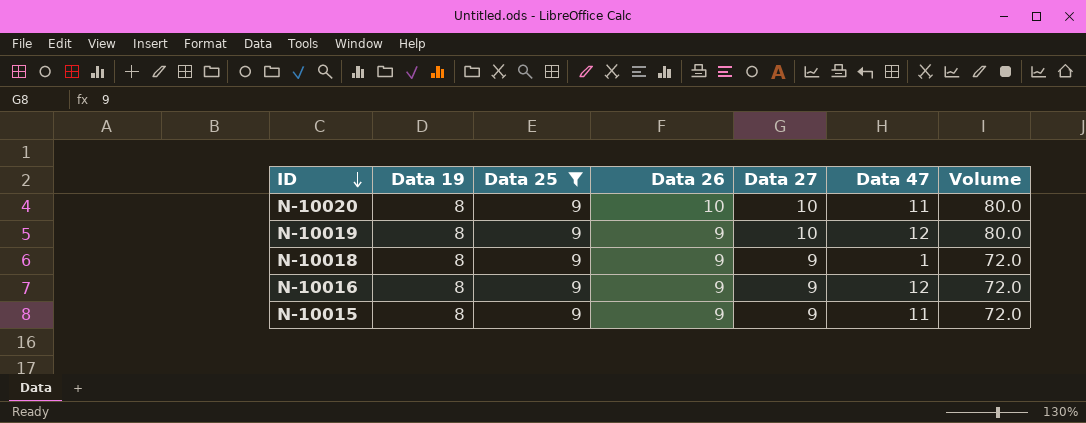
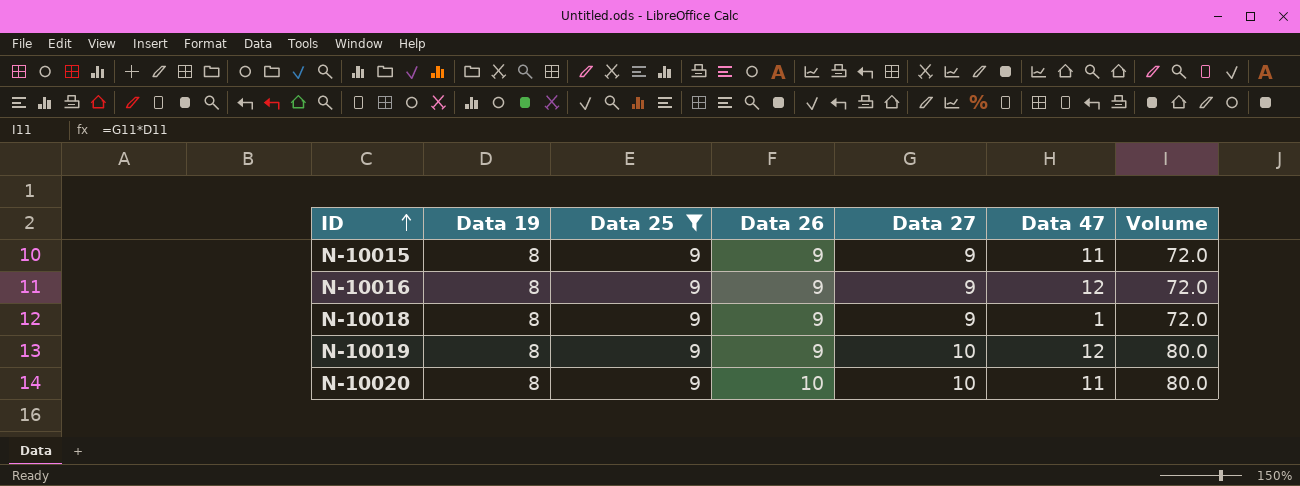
row order: ID descending -> ID ascending

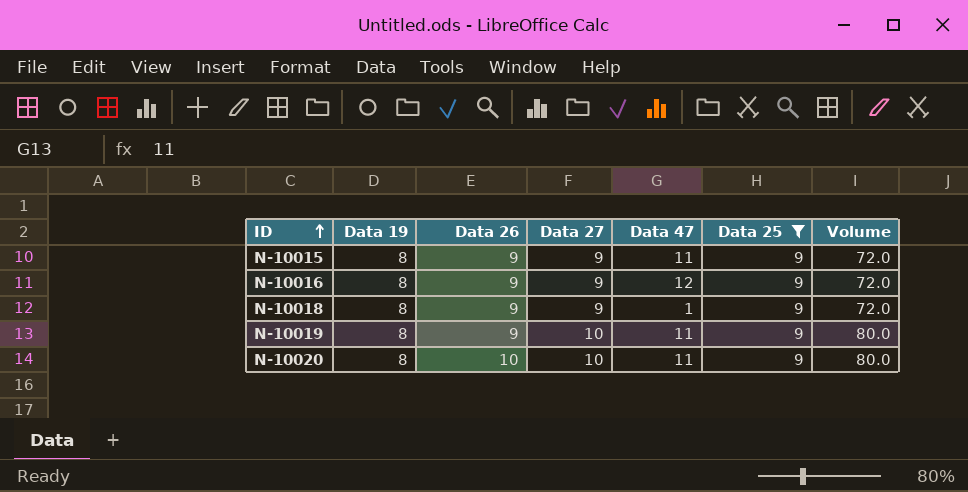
column Data 25 | position: 3 -> 6
N-10019 | Data 47: 12 -> 11

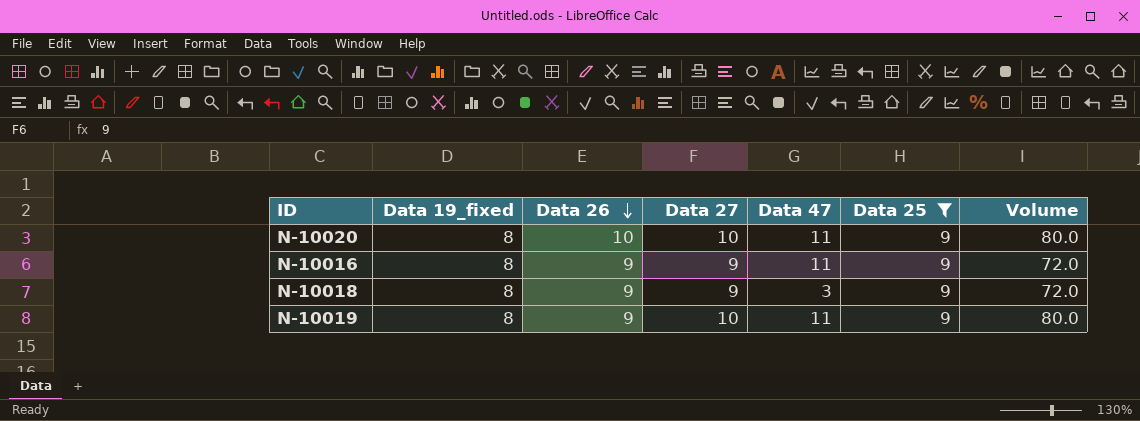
row order: ID ascending -> Data 26 descending
column name: Data 19 -> Data 19_fixed
row N-10015: 8 | 9 | 9 | 11 | 9 | 72.0 -> none
N-10016 | Data 47: 12 -> 11
N-10018 | Data 47: 1 -> 3

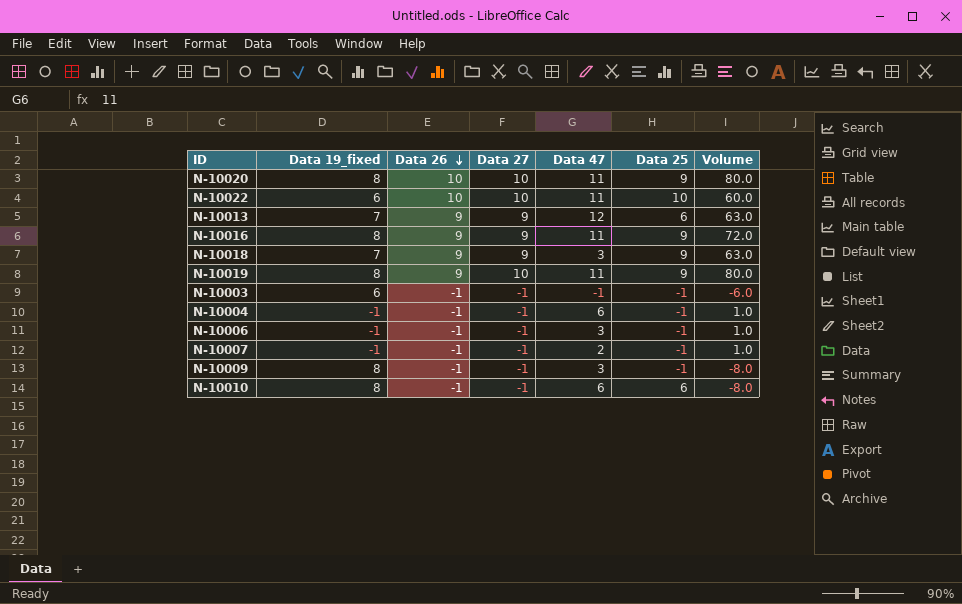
filter: Data 25 = 9 -> none
N-10018 | Data 19_fixed: 8 -> 7
N-10018 | Volume: 72.0 -> 63.0

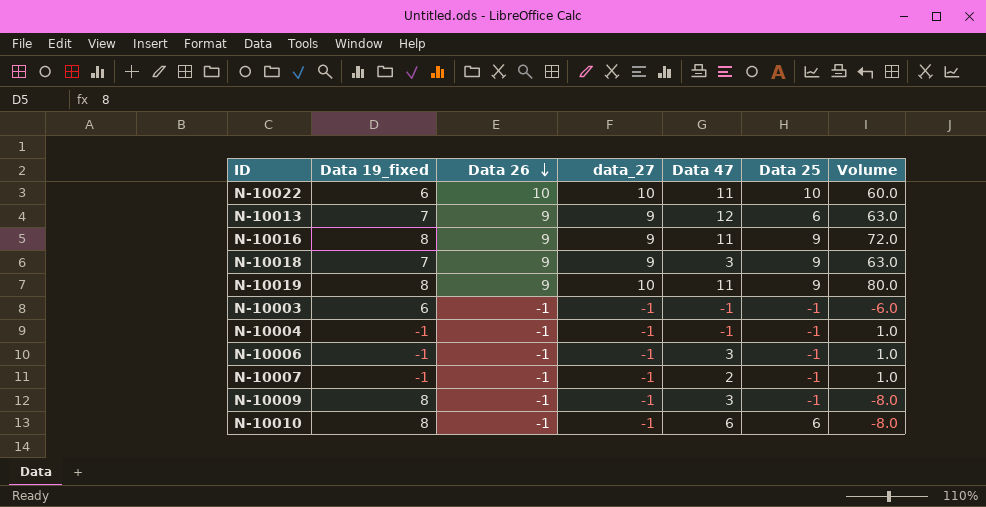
column name: Data 27 -> data_27
row N-10020: 8 | 10 | 10 | 11 | 9 | 80.0 -> none
N-10004 | Data 47: 6 -> -1

